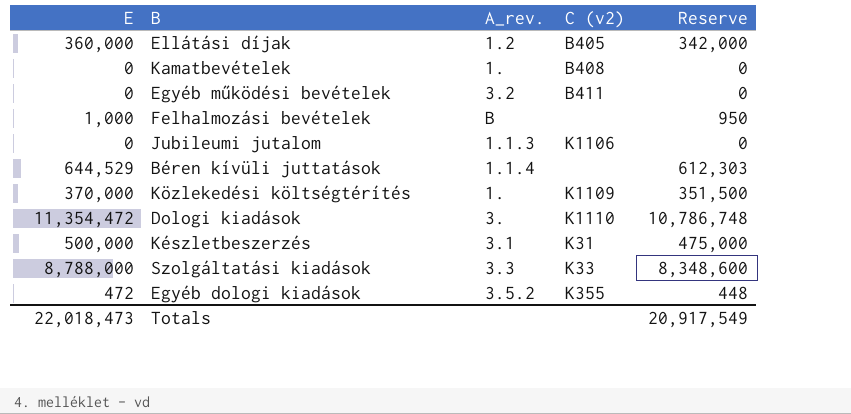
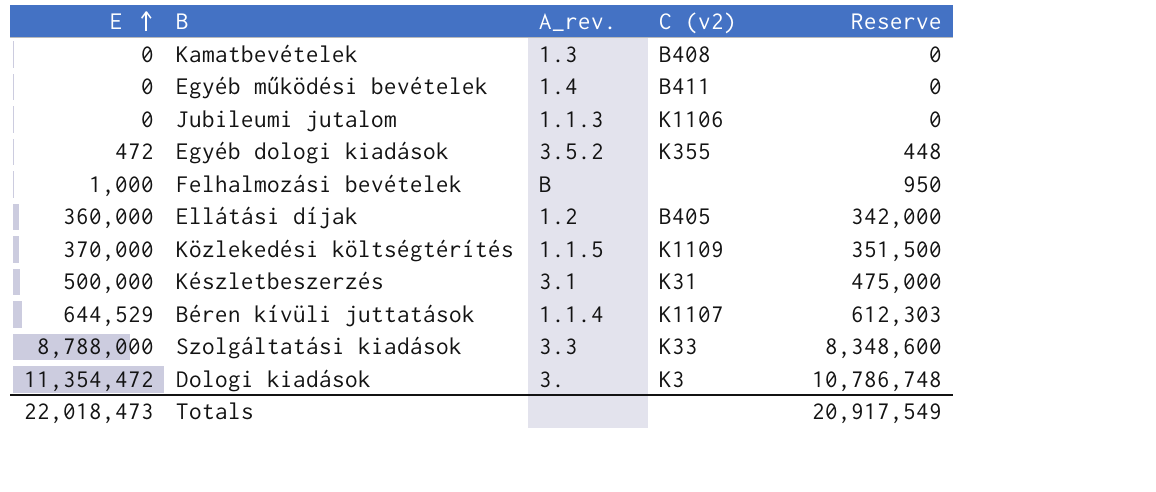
row order: none -> E ascending
Kamatbevételek | A_rev.: 1. -> 1.3
Egyéb működési bevételek | A_rev.: 3.2 -> 1.4
Közlekedési költségtérítés | A_rev.: 1. -> 1.1.5
Béren kívüli juttatások | C (v2): none -> K1107
Dologi kiadások | C (v2): K1110 -> K3

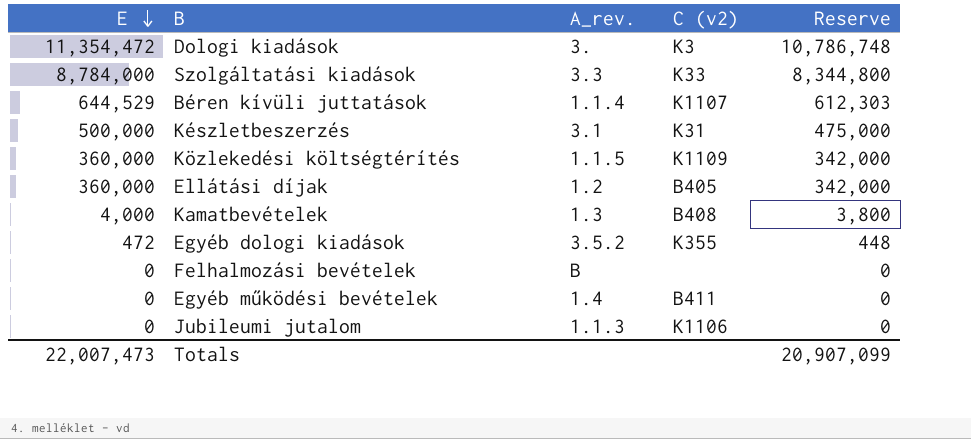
row order: E ascending -> E descending
Szolgáltatási kiadások | E: 8,788,000 -> 8,784,000
Szolgáltatási kiadások | Reserve: 8,348,600 -> 8,344,800
Közlekedési költségtérítés | E: 370,000 -> 360,000
Közlekedési költségtérítés | Reserve: 351,500 -> 342,000
Kamatbevételek | E: 0 -> 4,000
Kamatbevételek | Reserve: 0 -> 3,800
Felhalmozási bevételek | E: 1,000 -> 0
Felhalmozási bevételek | Reserve: 950 -> 0
Totals | E: 22,018,473 -> 22,007,473
Totals | Reserve: 20,917,549 -> 20,907,099

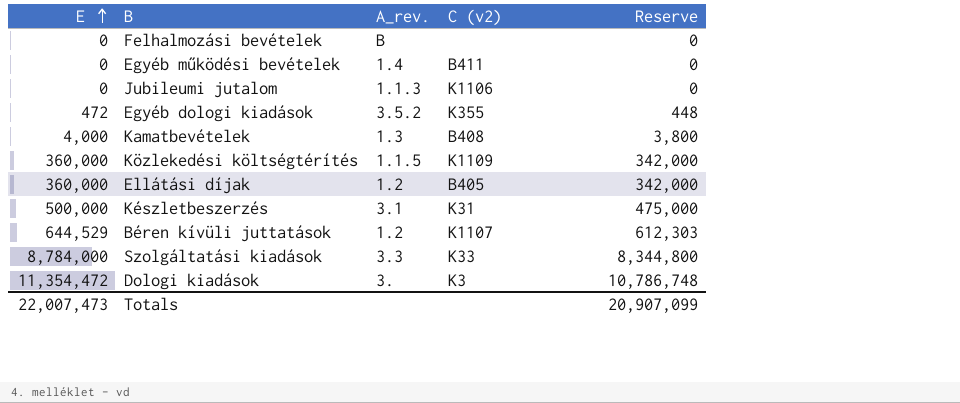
row order: E descending -> E ascending
Béren kívüli juttatások | A_rev.: 1.1.4 -> 1.2

